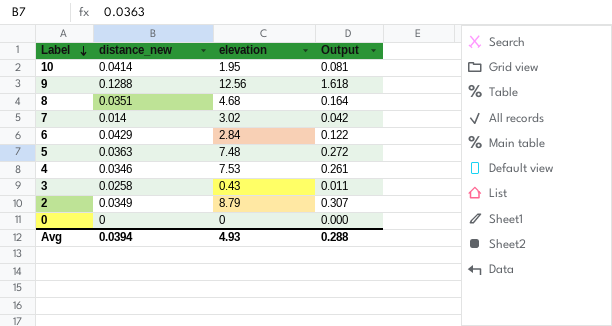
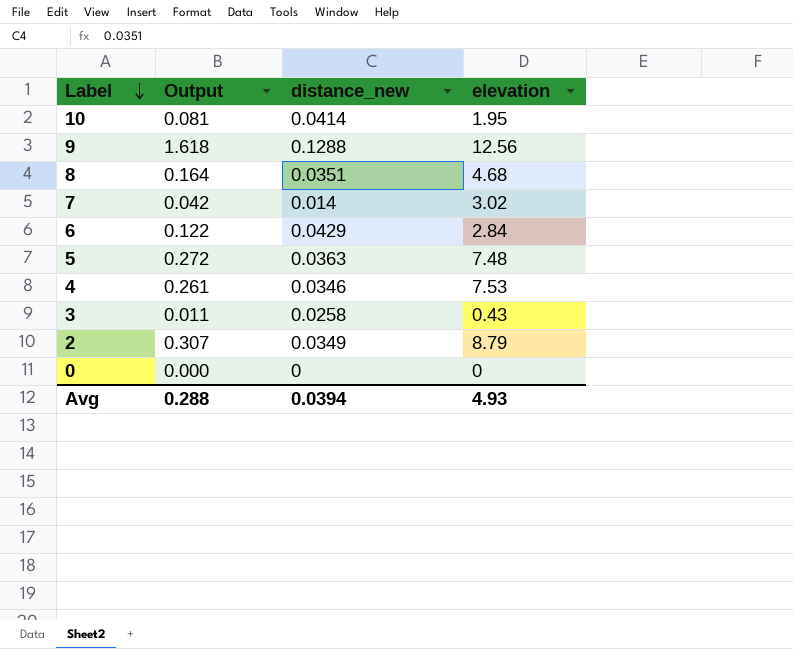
column Output | position: 4 -> 2

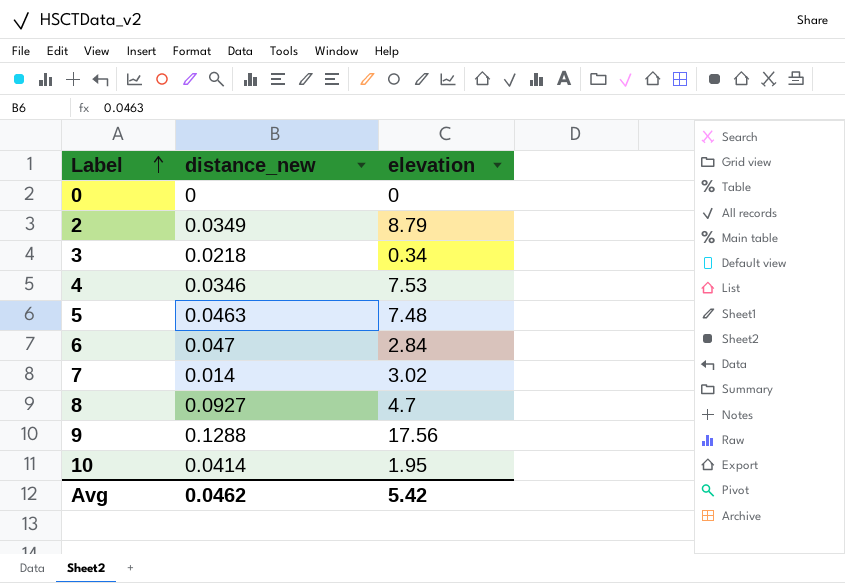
row order: Label descending -> Label ascending
column Output | formula: [distance_new] * [elevation] -> none
3 | distance_new: 0.0258 -> 0.0218
3 | elevation: 0.43 -> 0.34
5 | distance_new: 0.0363 -> 0.0463
6 | distance_new: 0.0429 -> 0.047
8 | distance_new: 0.0351 -> 0.0927
8 | elevation: 4.68 -> 4.7
9 | elevation: 12.56 -> 17.56
Avg | distance_new: 0.0394 -> 0.0462
Avg | elevation: 4.93 -> 5.42

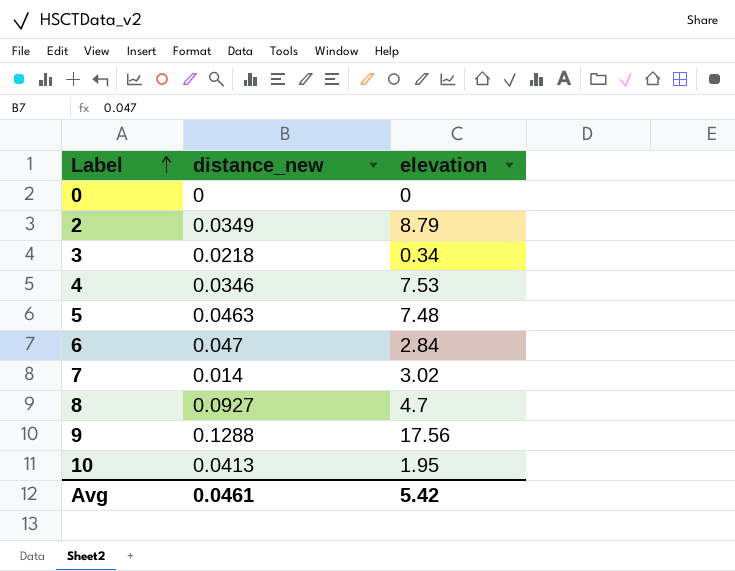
10 | distance_new: 0.0414 -> 0.0413
Avg | distance_new: 0.0462 -> 0.0461

